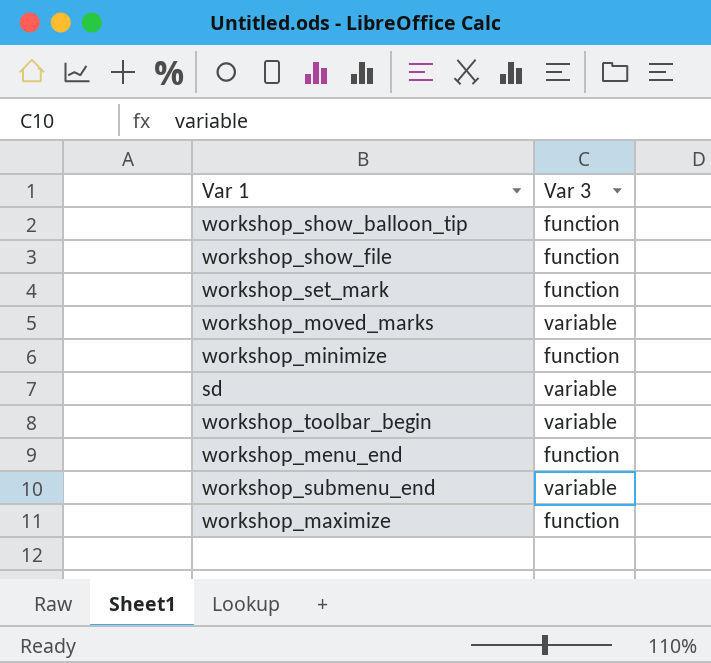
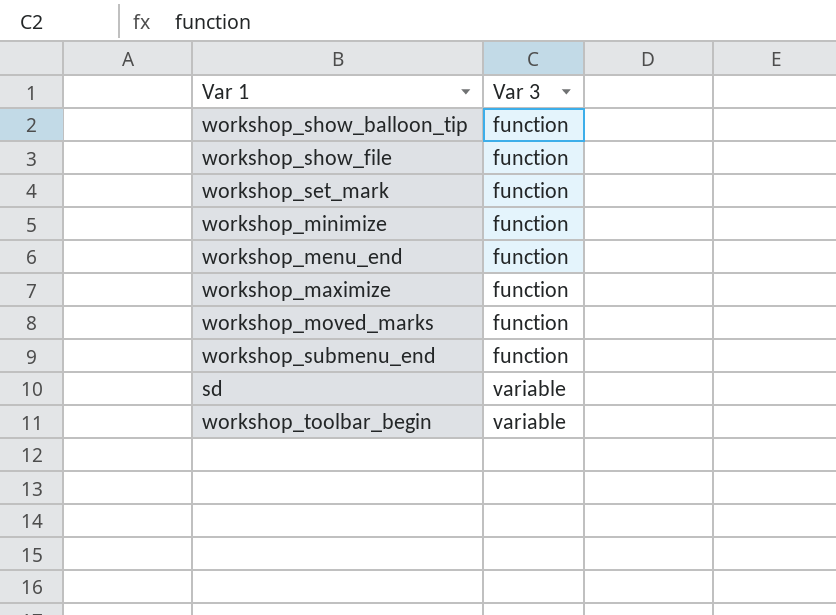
row order: none -> Var 3 ascending
workshop_moved_marks | Var 3: variable -> function
workshop_submenu_end | Var 3: variable -> function

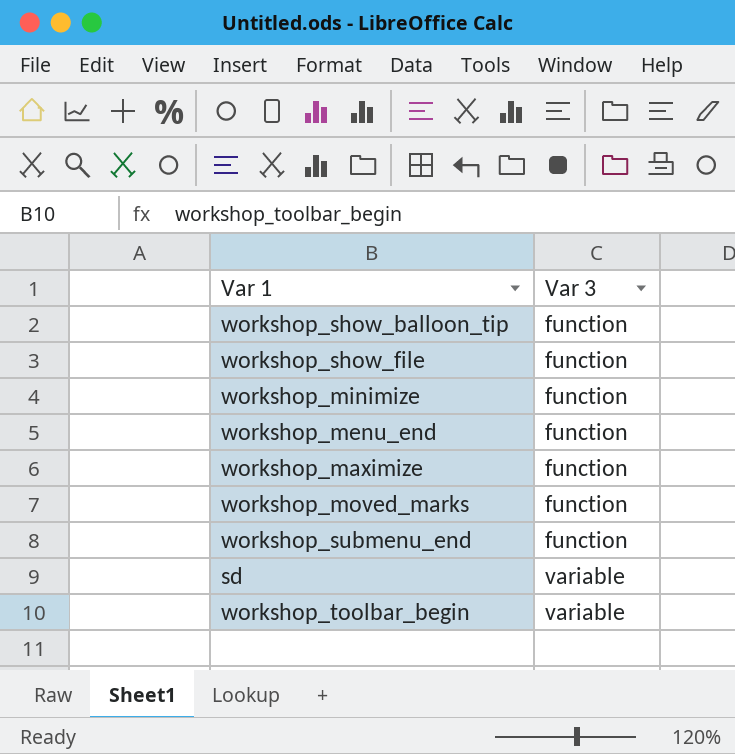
row workshop_set_mark: function -> none

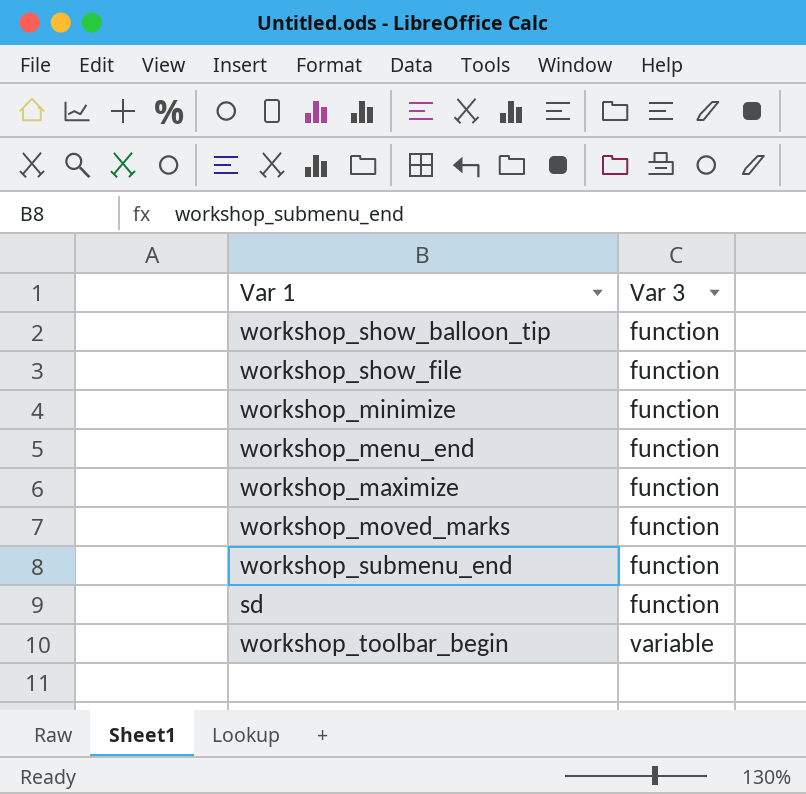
sd | Var 3: variable -> function

